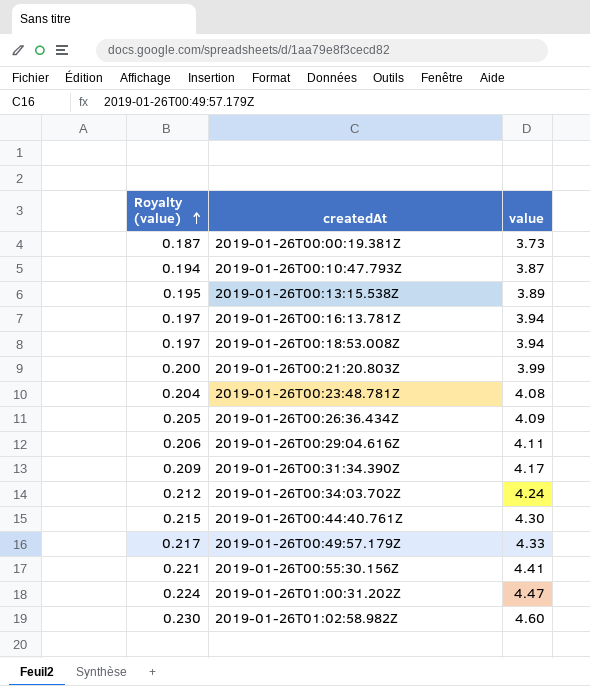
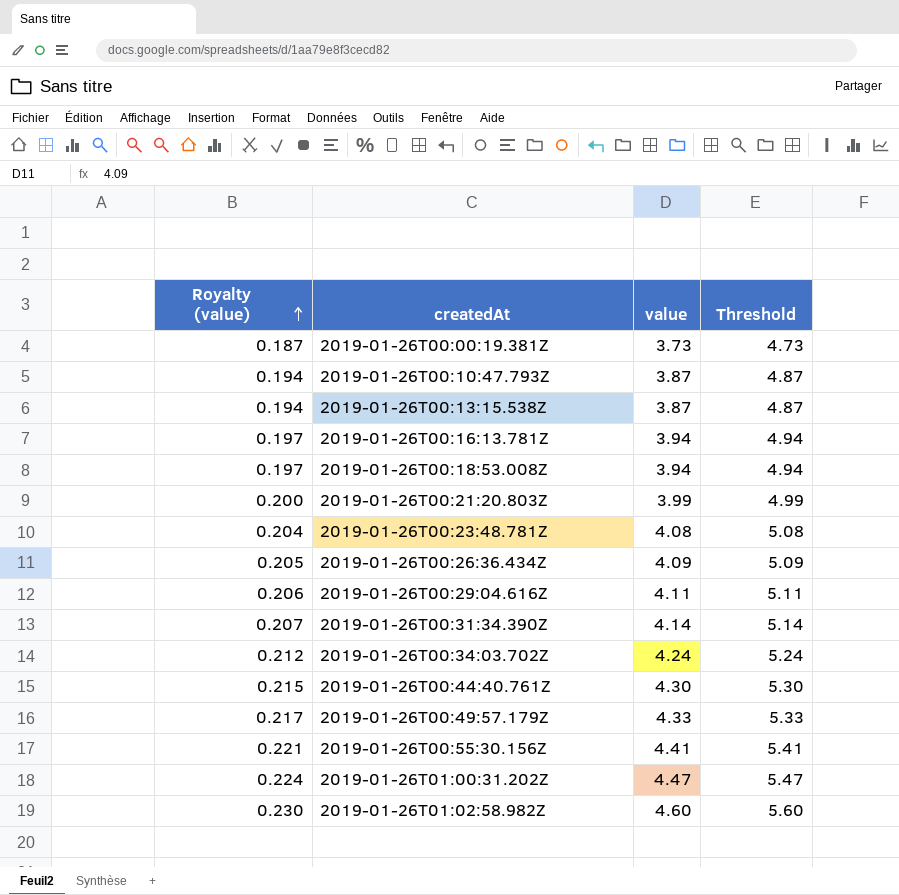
column Threshold | formula: none -> [value] + 1
2019-01-26T00:13:15.538Z | Royalty (value): 0.195 -> 0.194
2019-01-26T00:13:15.538Z | value: 3.89 -> 3.87
2019-01-26T00:31:34.390Z | Royalty (value): 0.209 -> 0.207
2019-01-26T00:31:34.390Z | value: 4.17 -> 4.14

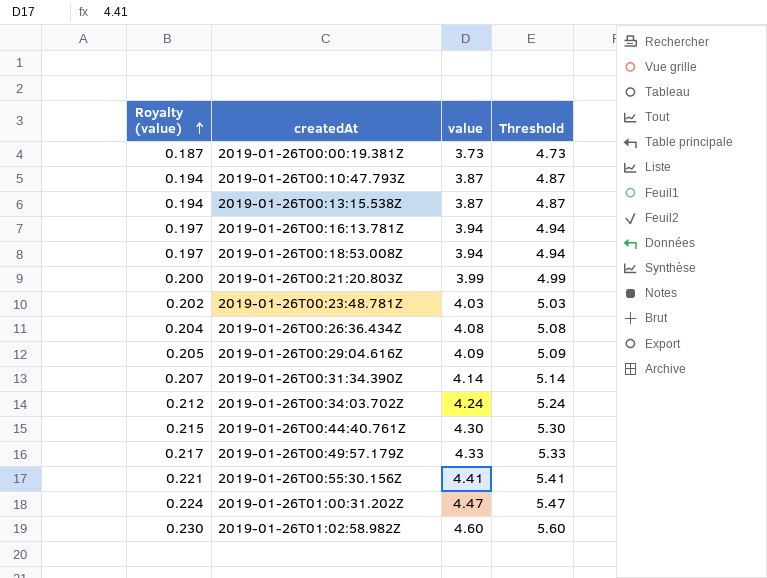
2019-01-26T00:23:48.781Z | Royalty (value): 0.204 -> 0.202
2019-01-26T00:23:48.781Z | value: 4.08 -> 4.03
2019-01-26T00:23:48.781Z | Threshold: 5.08 -> 5.03
2019-01-26T00:26:36.434Z | Royalty (value): 0.205 -> 0.204
2019-01-26T00:26:36.434Z | value: 4.09 -> 4.08
2019-01-26T00:26:36.434Z | Threshold: 5.09 -> 5.08
2019-01-26T00:29:04.616Z | Royalty (value): 0.206 -> 0.205
2019-01-26T00:29:04.616Z | value: 4.11 -> 4.09
2019-01-26T00:29:04.616Z | Threshold: 5.11 -> 5.09

